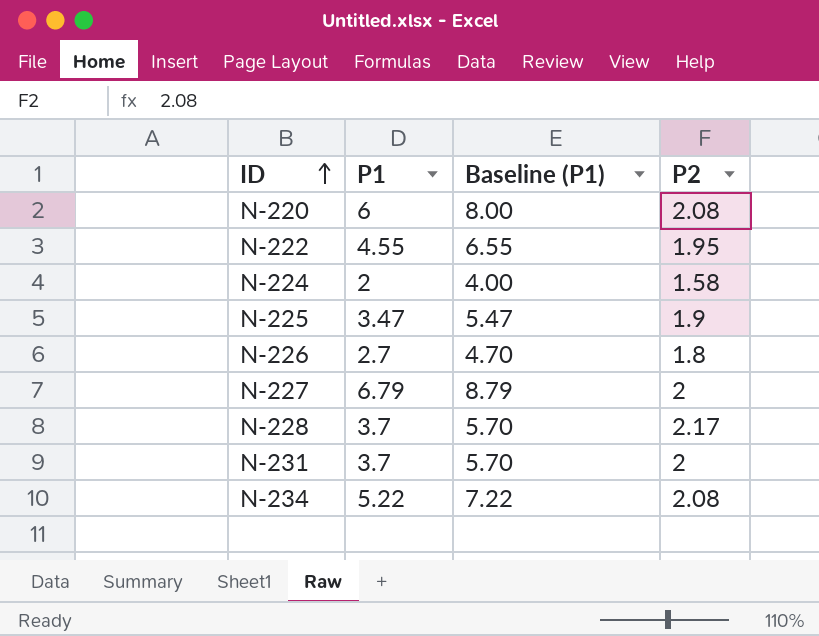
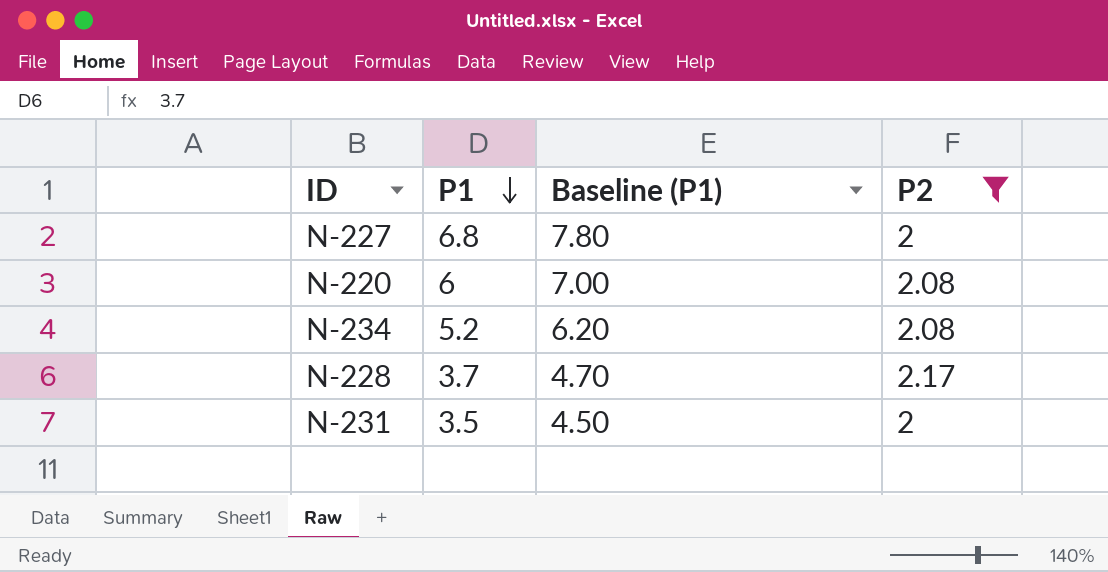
filter: none -> P2 >= 2
row order: ID ascending -> P1 descending
column Baseline (P1) | formula: [P1] + 2 -> [P1] + 1
N-227 | P1: 6.79 -> 6.8
N-234 | P1: 5.22 -> 5.2
N-231 | P1: 3.7 -> 3.5

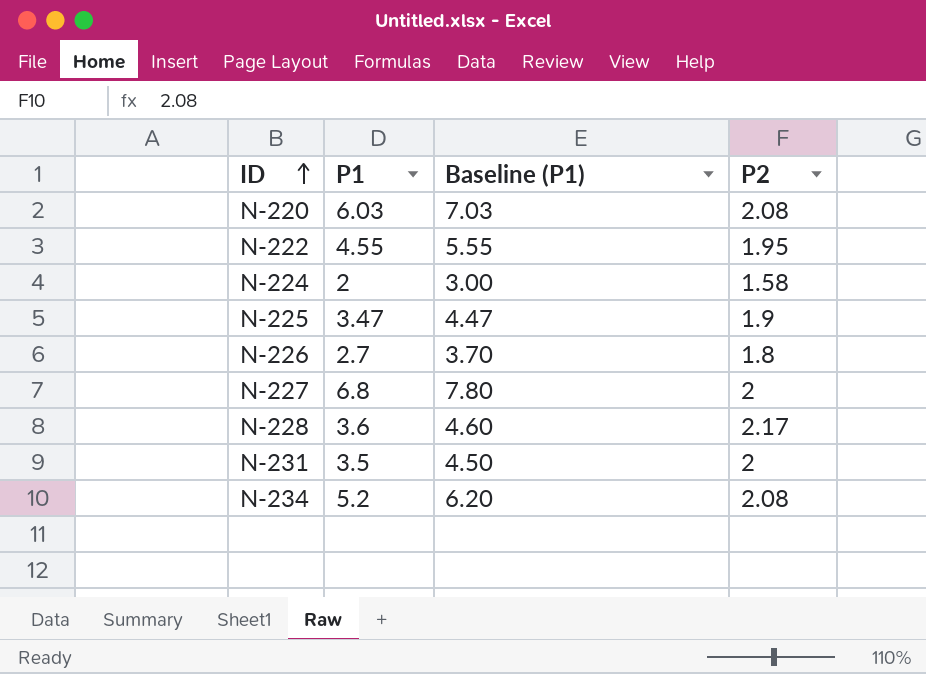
filter: P2 >= 2 -> none
row order: P1 descending -> ID ascending
N-220 | P1: 6 -> 6.03
N-220 | Baseline (P1): 7.00 -> 7.03
N-228 | P1: 3.7 -> 3.6
N-228 | Baseline (P1): 4.70 -> 4.60

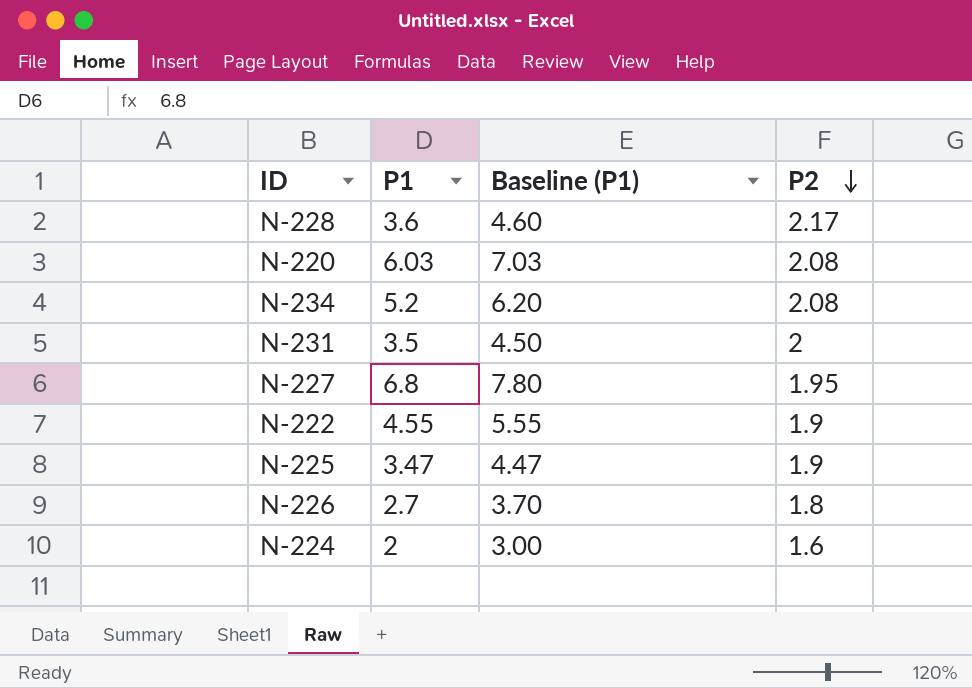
row order: ID ascending -> P2 descending
N-227 | P2: 2 -> 1.95
N-222 | P2: 1.95 -> 1.9
N-224 | P2: 1.58 -> 1.6

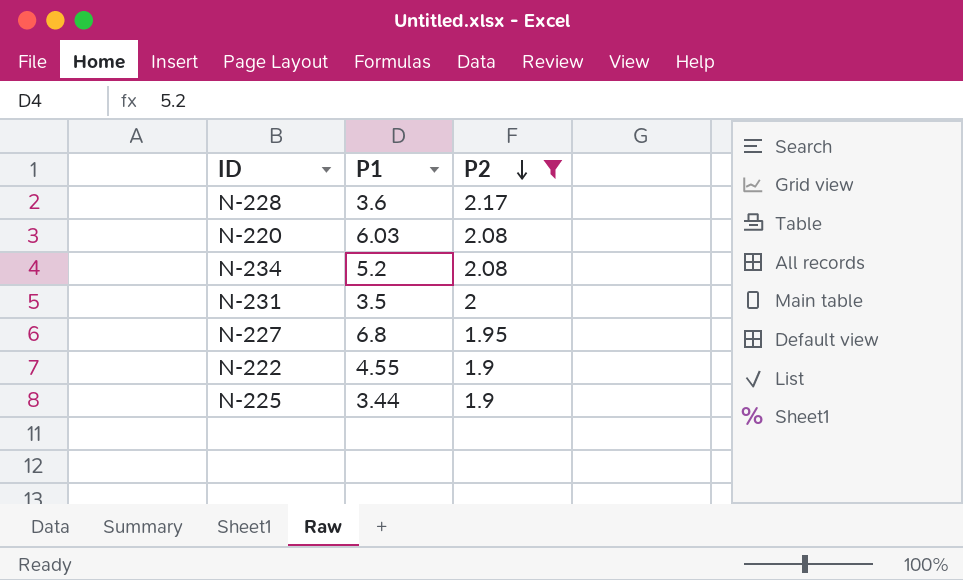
filter: none -> P2 >= 1.9
column Baseline (P1) | formula: [P1] + 1 -> none
N-225 | P1: 3.47 -> 3.44

